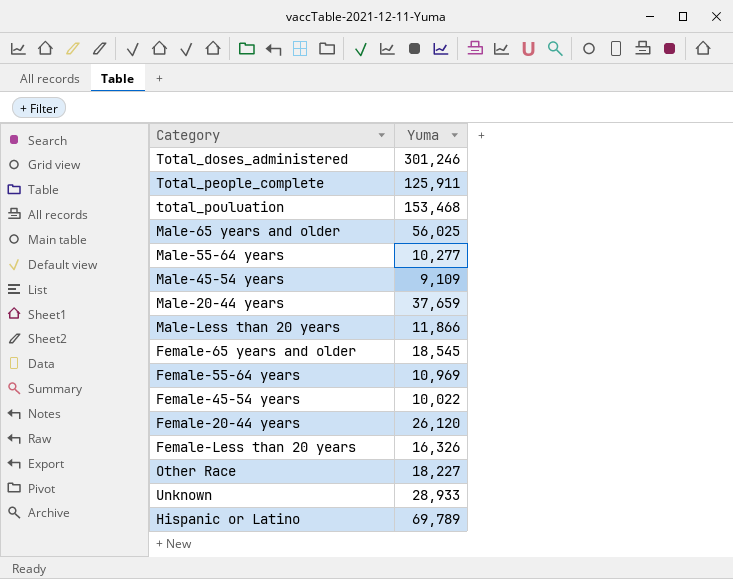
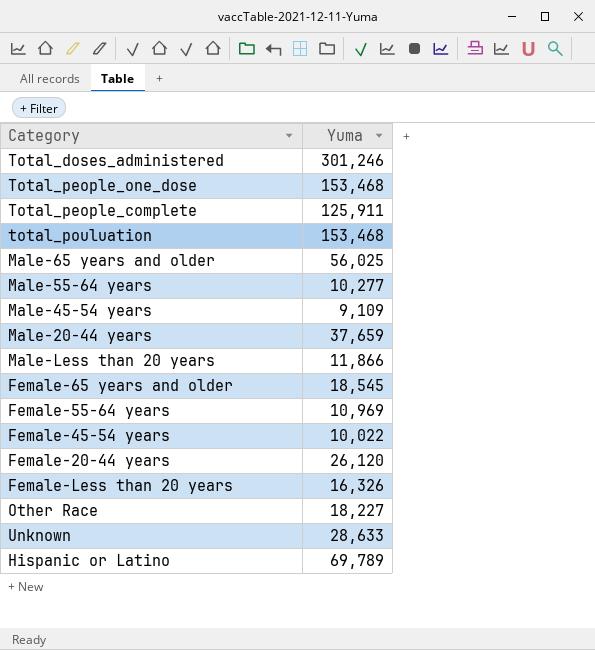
row Total_people_one_dose: none -> 153,468
Unknown | Yuma: 28,933 -> 28,633

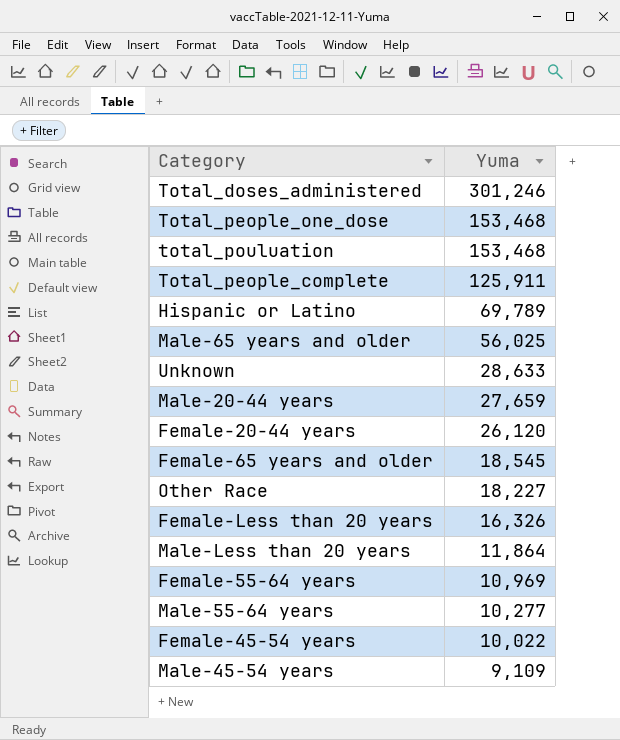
row order: none -> Yuma descending
Male-20-44 years | Yuma: 37,659 -> 27,659
Male-Less than 20 years | Yuma: 11,866 -> 11,864

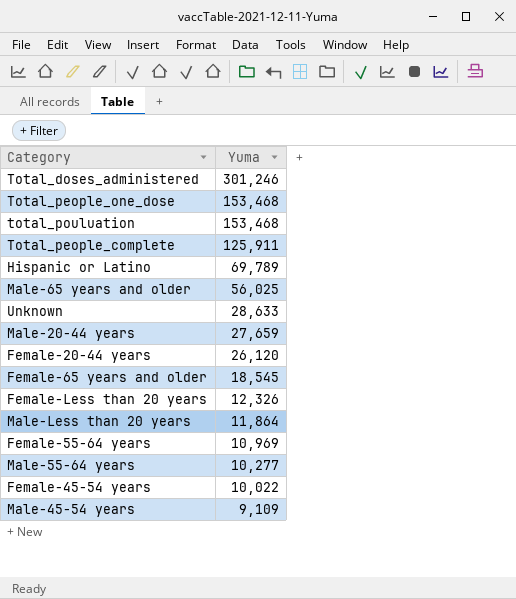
row Other Race: 18,227 -> none
Female-Less than 20 years | Yuma: 16,326 -> 12,326

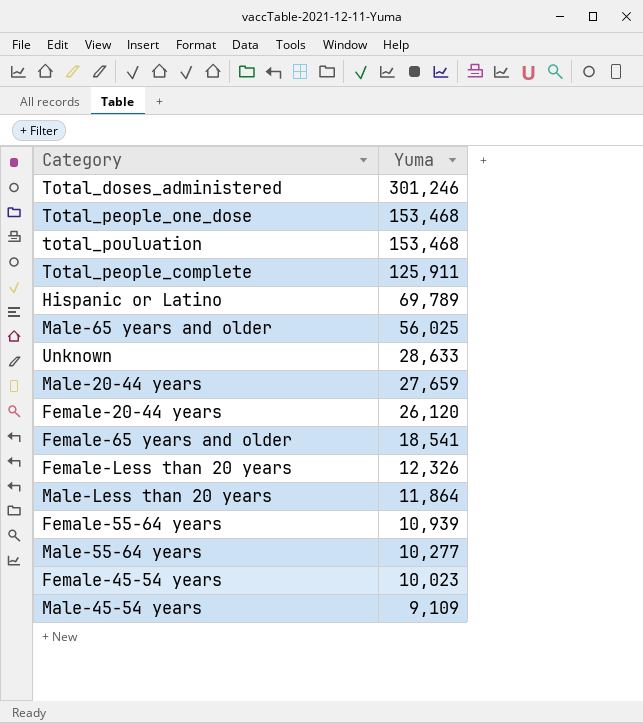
Female-65 years and older | Yuma: 18,545 -> 18,541
Female-55-64 years | Yuma: 10,969 -> 10,939
Female-45-54 years | Yuma: 10,022 -> 10,023

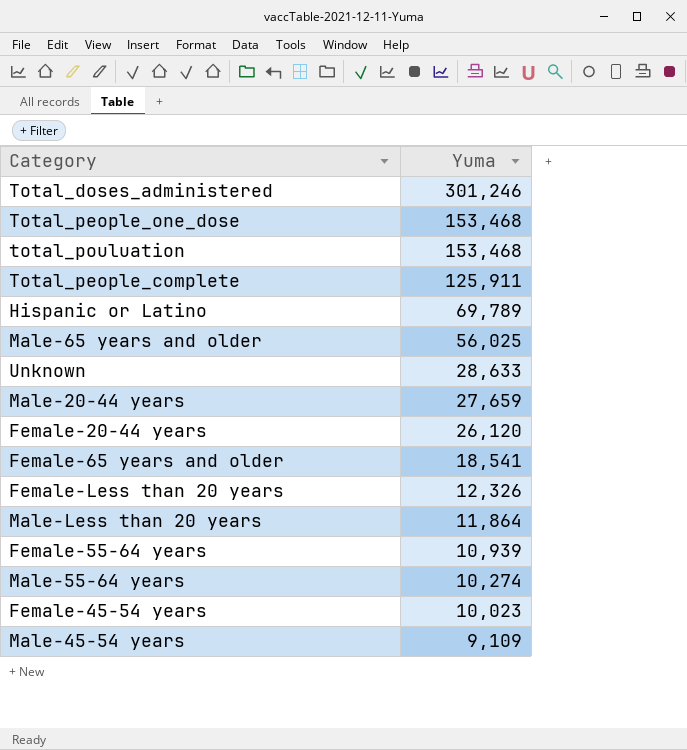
Male-55-64 years | Yuma: 10,277 -> 10,274

